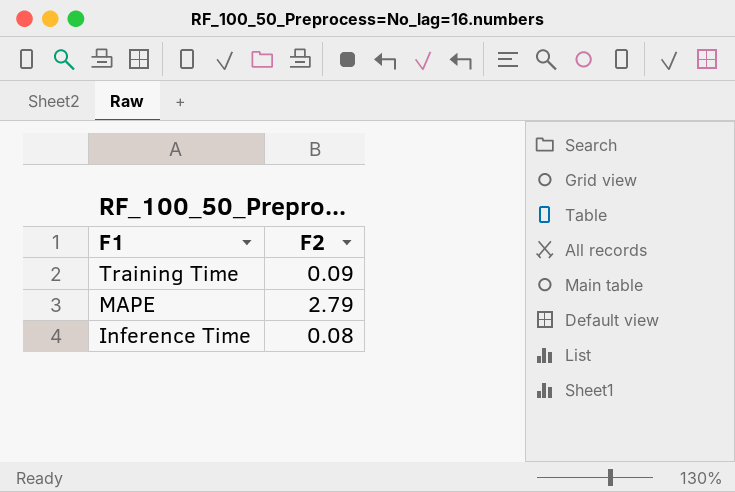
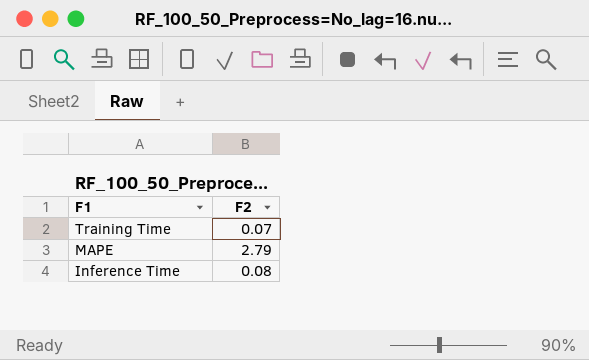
Training Time | F2: 0.09 -> 0.07

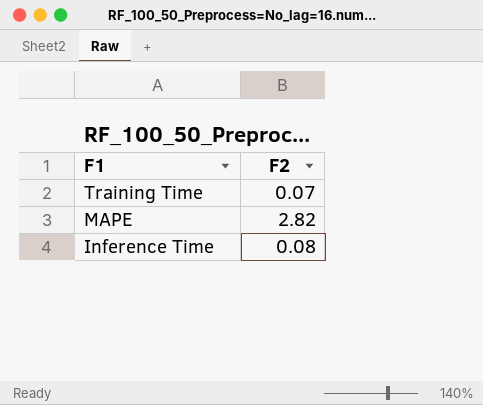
MAPE | F2: 2.79 -> 2.82

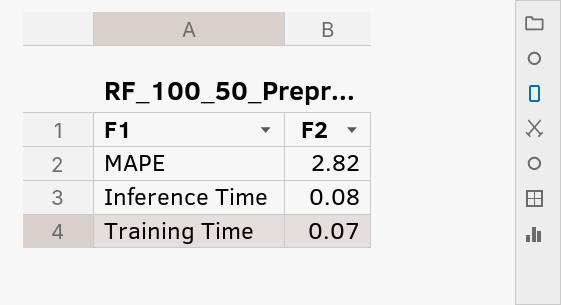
row order: F1 descending -> F2 descending

